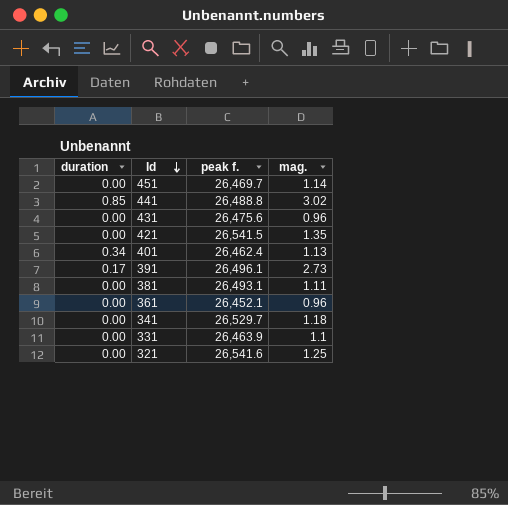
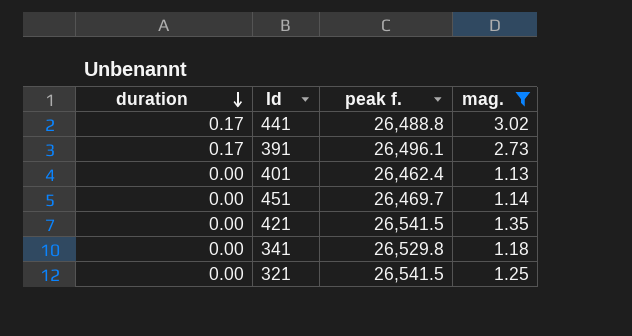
filter: none -> mag. >= 1.13
row order: Id descending -> duration descending
441 | duration: 0.85 -> 0.17
401 | duration: 0.34 -> 0.00
341 | peak f.: 26,529.7 -> 26,529.8
321 | peak f.: 26,541.6 -> 26,541.5

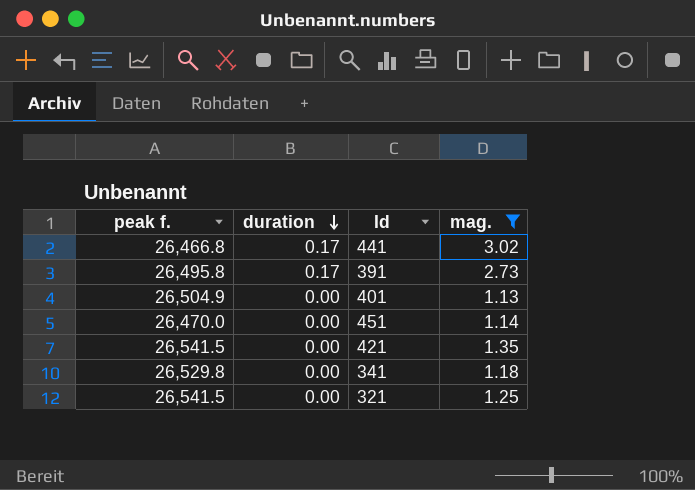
column peak f. | position: 3 -> 1
441 | peak f.: 26,488.8 -> 26,466.8
391 | peak f.: 26,496.1 -> 26,495.8
401 | peak f.: 26,462.4 -> 26,504.9
451 | peak f.: 26,469.7 -> 26,470.0

